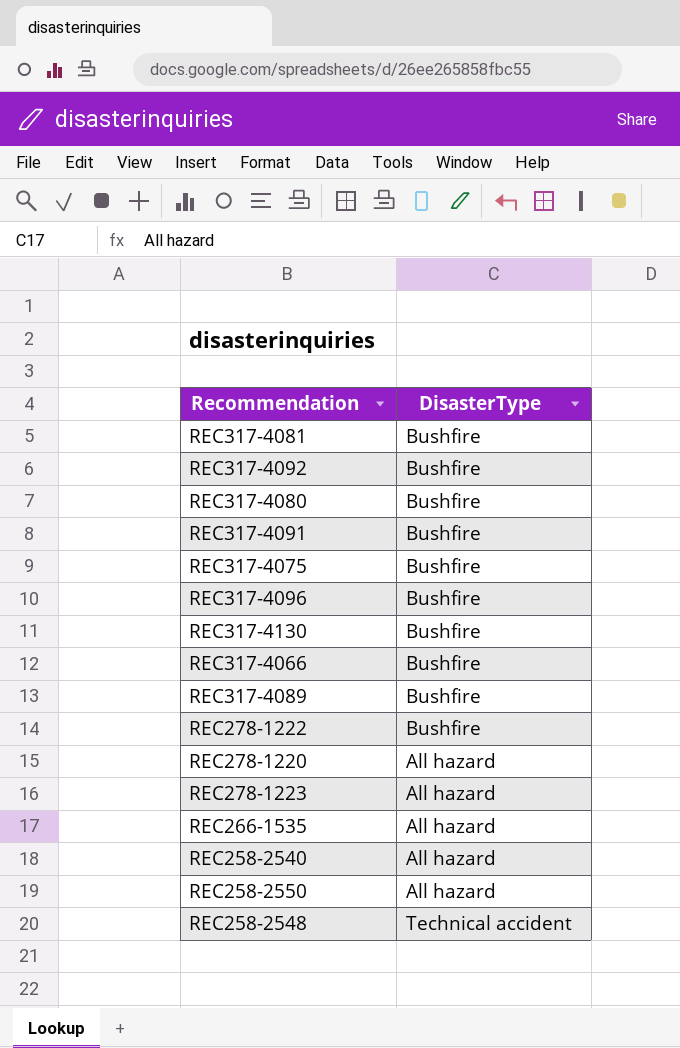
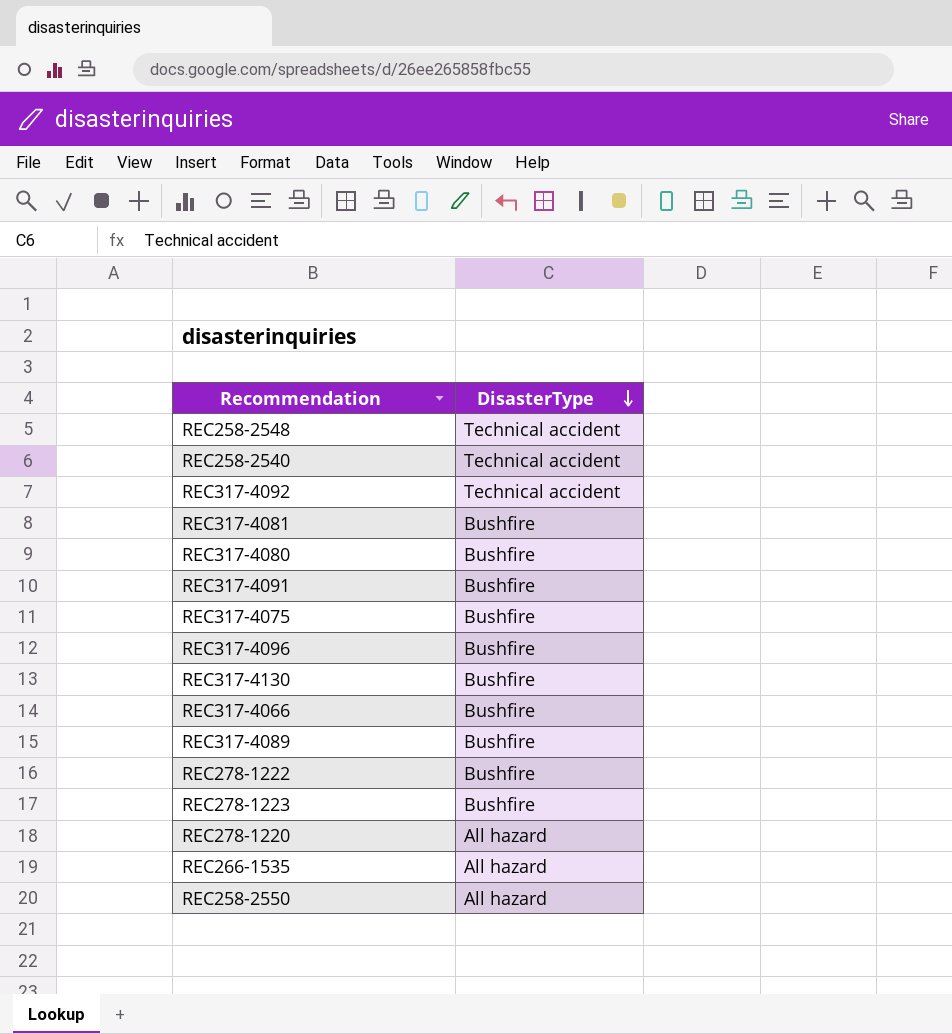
row order: none -> DisasterType descending
REC258-2540 | DisasterType: All hazard -> Technical accident
REC317-4092 | DisasterType: Bushfire -> Technical accident
REC278-1223 | DisasterType: All hazard -> Bushfire

